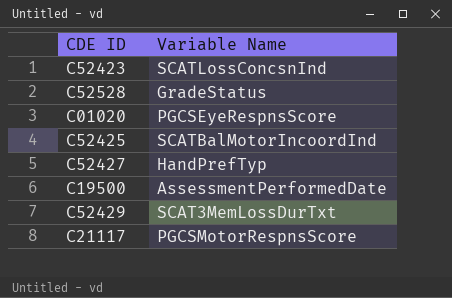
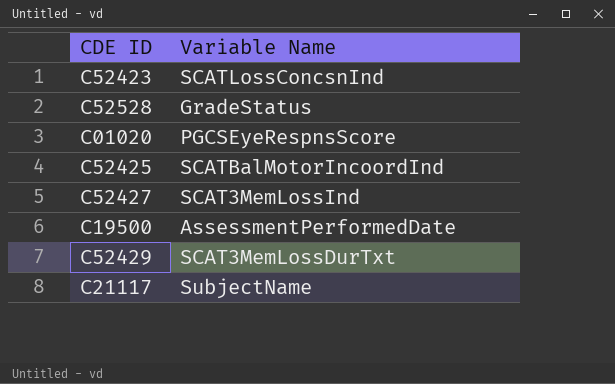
C52427 | Variable Name: HandPrefTyp -> SCAT3MemLossInd
C21117 | Variable Name: PGCSMotorRespnsScore -> SubjectName

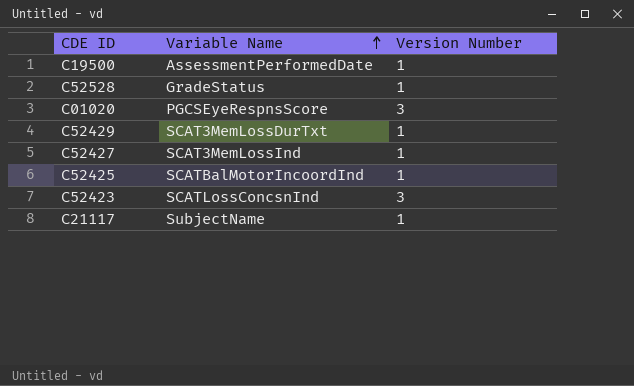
row order: none -> Variable Name ascending
column Version Number | position: none -> 3

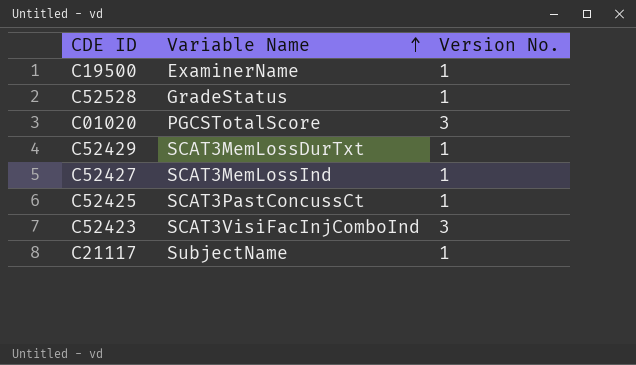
column name: Version Number -> Version No.
C19500 | Variable Name: AssessmentPerformedDate -> ExaminerName
C01020 | Variable Name: PGCSEyeRespnsScore -> PGCSTotalScore
C52425 | Variable Name: SCATBalMotorIncoordInd -> SCAT3PastConcussCt
C52423 | Variable Name: SCATLossConcsnInd -> SCAT3VisiFacInjComboInd

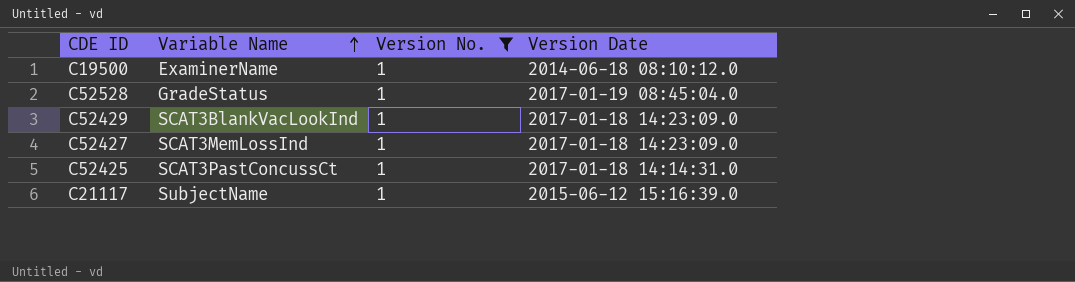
filter: none -> Version No. = 1
column Version Date | position: none -> 4
C52429 | Variable Name: SCAT3MemLossDurTxt -> SCAT3BlankVacLookInd

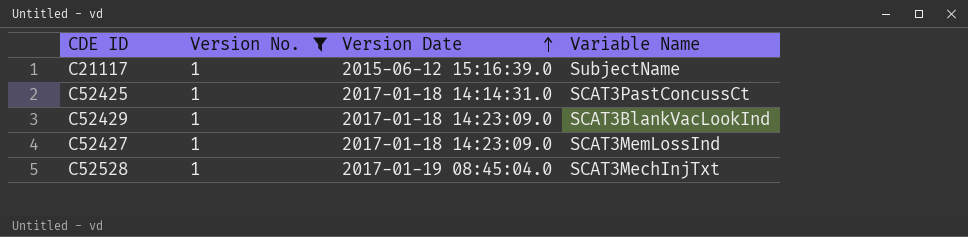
row order: Variable Name ascending -> Version Date ascending
column Variable Name | position: 2 -> 4
row C19500: ExaminerName | 1 | 2014-06-18 08:10:12.0 -> none
C52528 | Variable Name: GradeStatus -> SCAT3MechInjTxt

